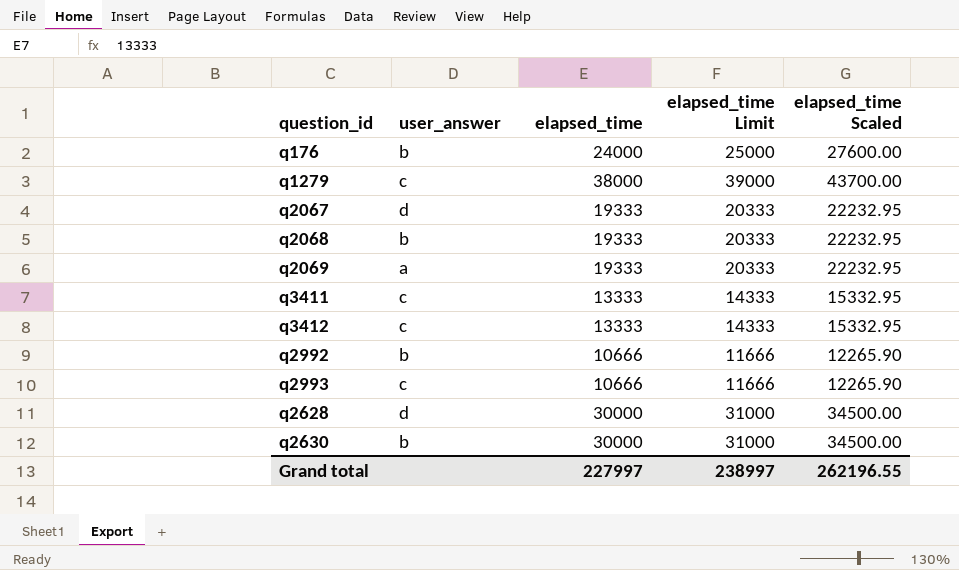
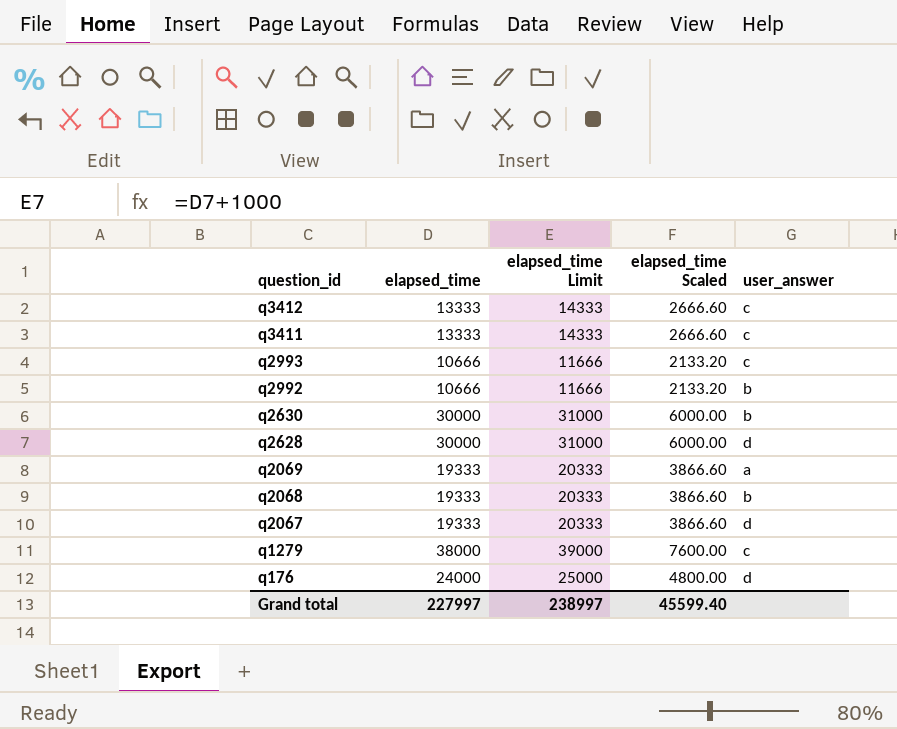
row order: none -> question_id descending
column elapsed_time Scaled | formula: [elapsed_time] * 1.15 -> [elapsed_time] * 0.2
column user_answer | position: 2 -> 5
q176 | user_answer: b -> d
Grand total | elapsed_time Scaled: 262196.55 -> 45599.40

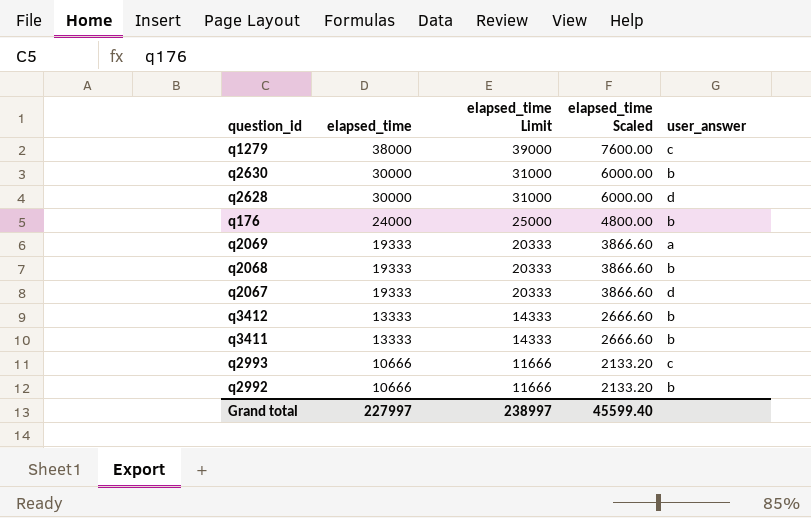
row order: question_id descending -> elapsed_time descending
q176 | user_answer: d -> b
q3412 | user_answer: c -> b
q3411 | user_answer: c -> b

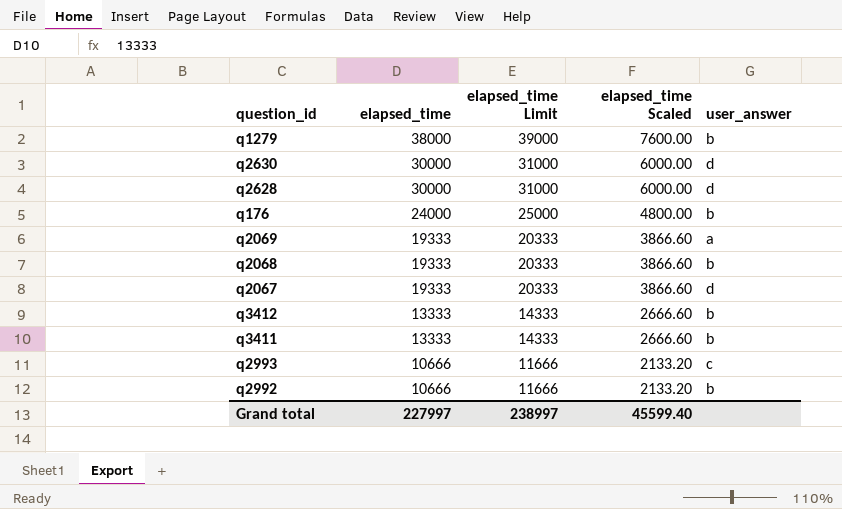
q1279 | user_answer: c -> b
q2630 | user_answer: b -> d

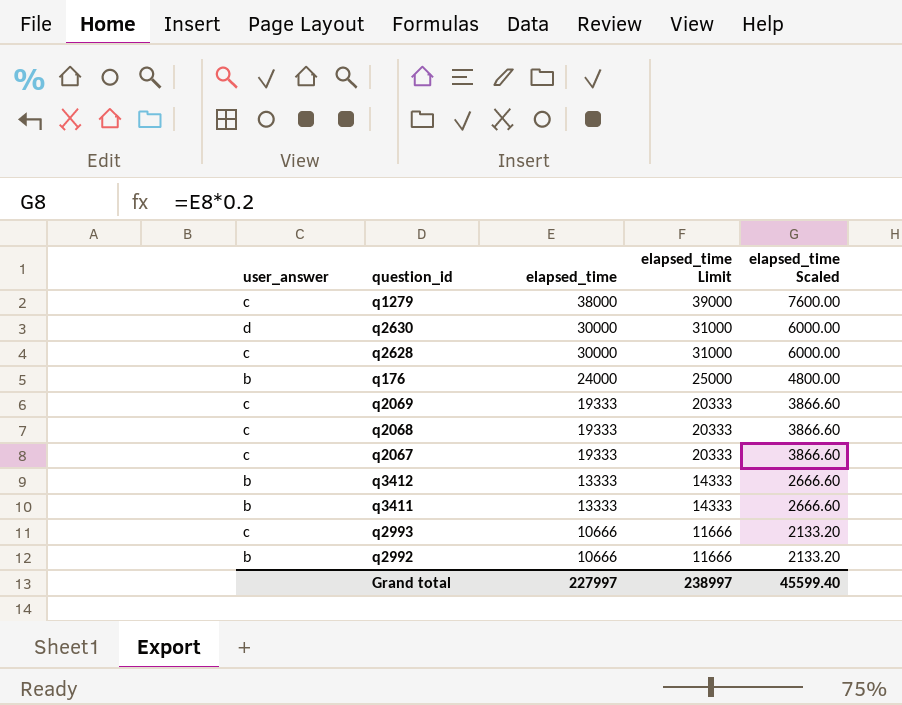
column user_answer | position: 5 -> 1
q1279 | user_answer: b -> c
q2628 | user_answer: d -> c
q2069 | user_answer: a -> c
q2068 | user_answer: b -> c
q2067 | user_answer: d -> c

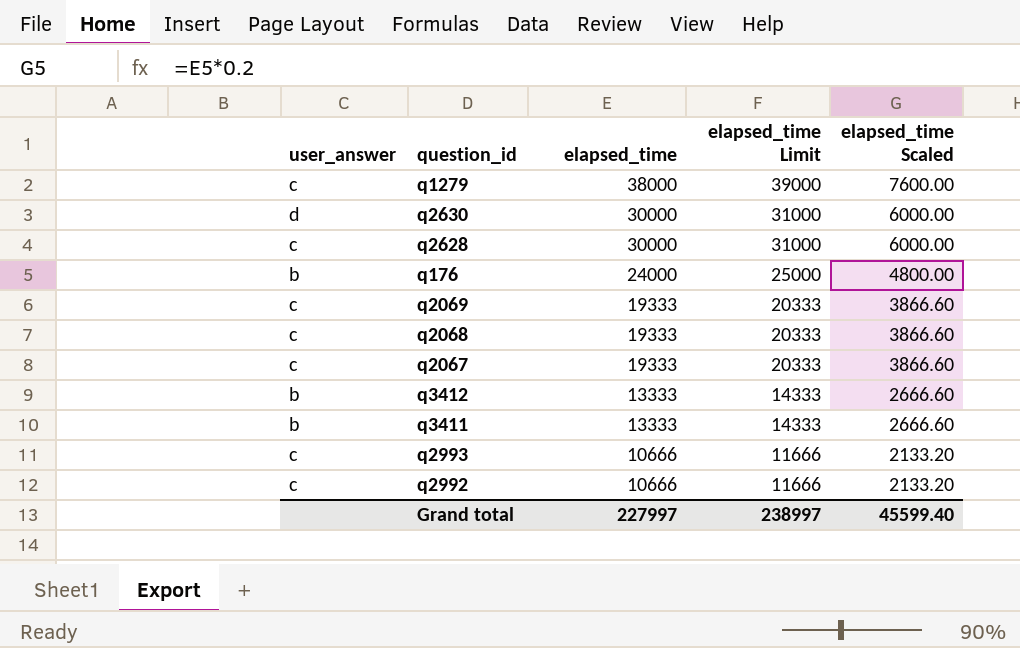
q2992 | user_answer: b -> c

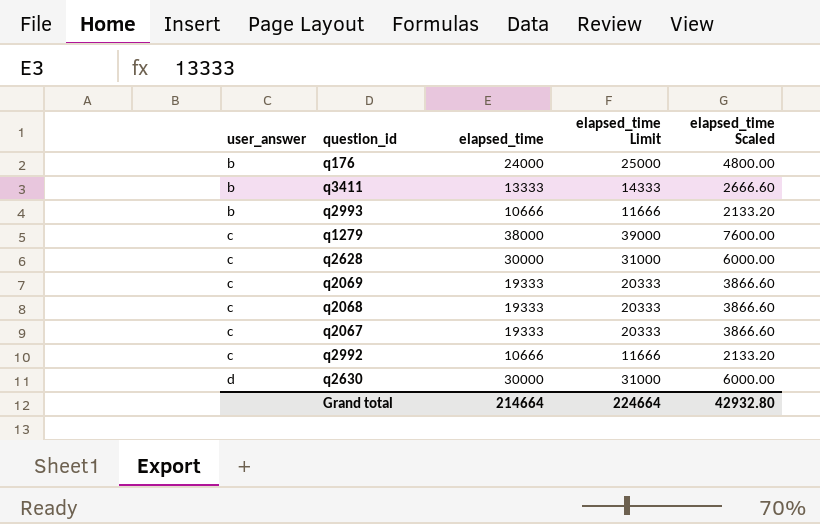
row order: elapsed_time descending -> user_answer ascending
row q3412: b | 13333 | 14333 | 2666.60 -> none
q2993 | user_answer: c -> b
Grand total | elapsed_time: 227997 -> 214664
Grand total | elapsed_time Limit: 238997 -> 224664
Grand total | elapsed_time Scaled: 45599.40 -> 42932.80

